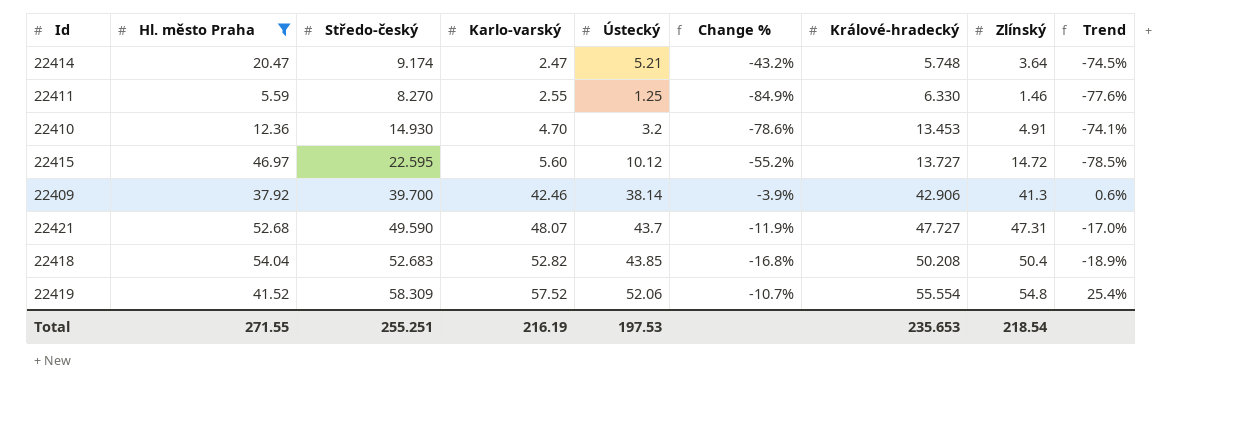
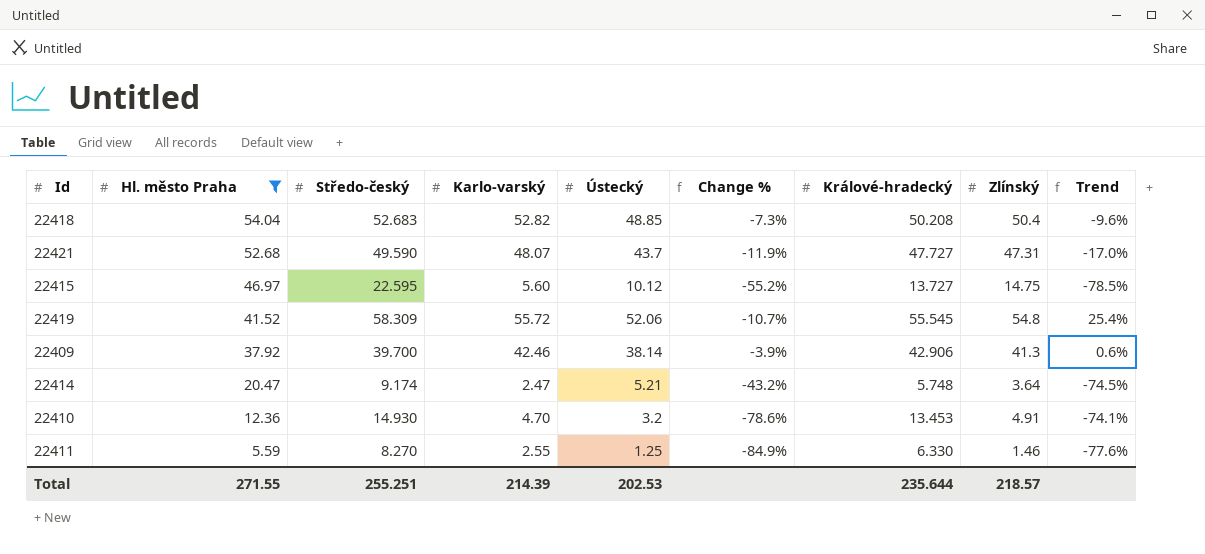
row order: Karlo-varský ascending -> Hl. město Praha descending
22418 | Ústecký: 43.85 -> 48.85
22418 | Change %: -16.8% -> -7.3%
22418 | Trend: -18.9% -> -9.6%
22415 | Zlínský: 14.72 -> 14.75
22419 | Karlo-varský: 57.52 -> 55.72
22419 | Králové-hradecký: 55.554 -> 55.545
Total | Karlo-varský: 216.19 -> 214.39
Total | Ústecký: 197.53 -> 202.53
Total | Králové-hradecký: 235.653 -> 235.644
Total | Zlínský: 218.54 -> 218.57

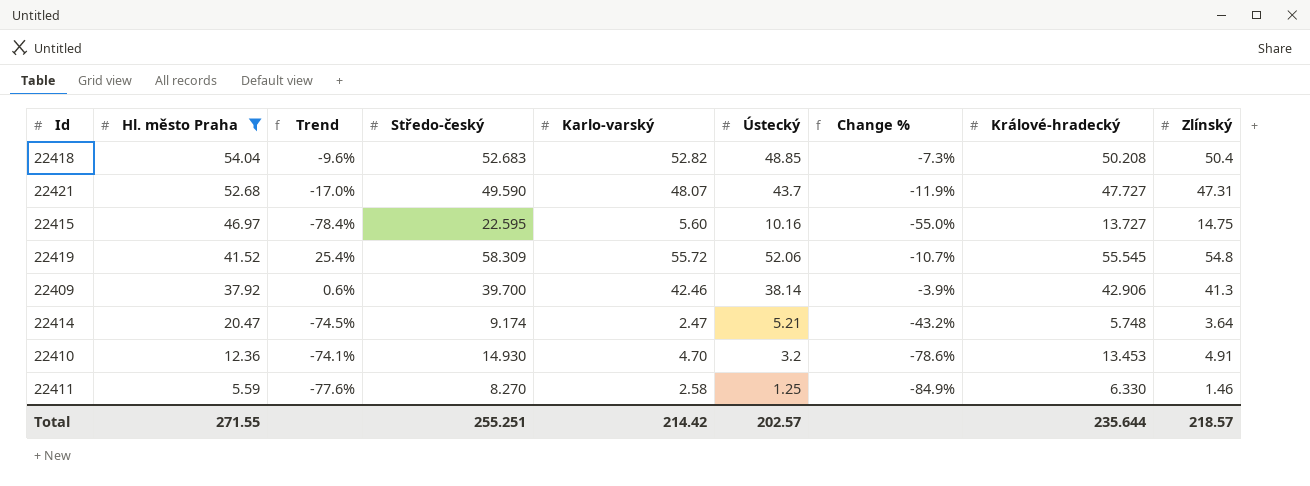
column Trend | position: 9 -> 3
22415 | Trend: -78.5% -> -78.4%
22415 | Ústecký: 10.12 -> 10.16
22415 | Change %: -55.2% -> -55.0%
22411 | Karlo-varský: 2.55 -> 2.58
Total | Karlo-varský: 214.39 -> 214.42
Total | Ústecký: 202.53 -> 202.57

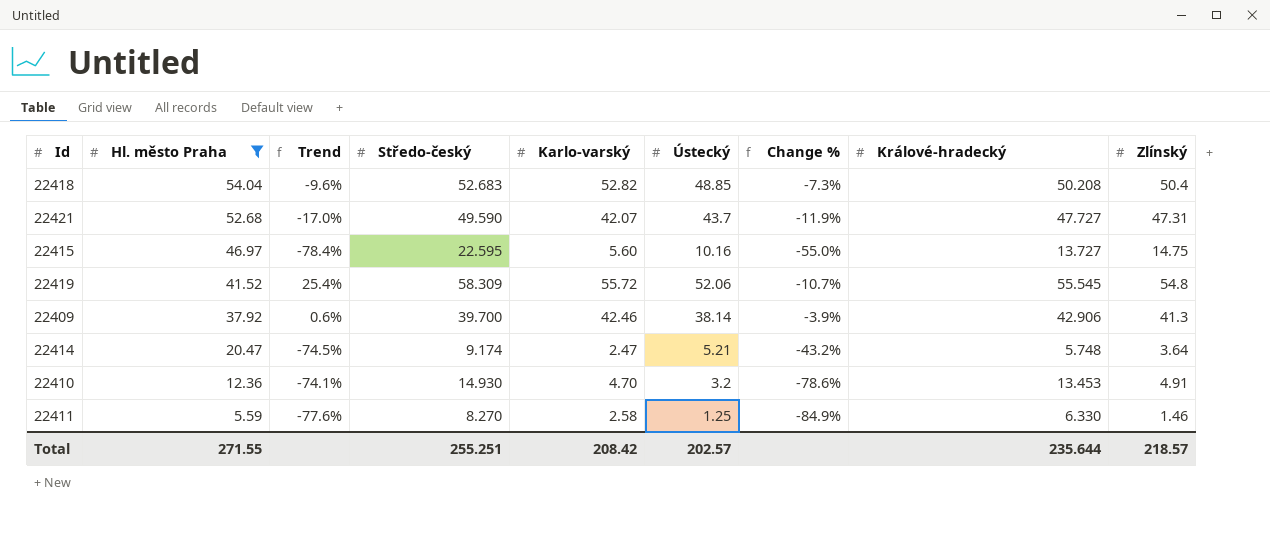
22421 | Karlo-varský: 48.07 -> 42.07
Total | Karlo-varský: 214.42 -> 208.42

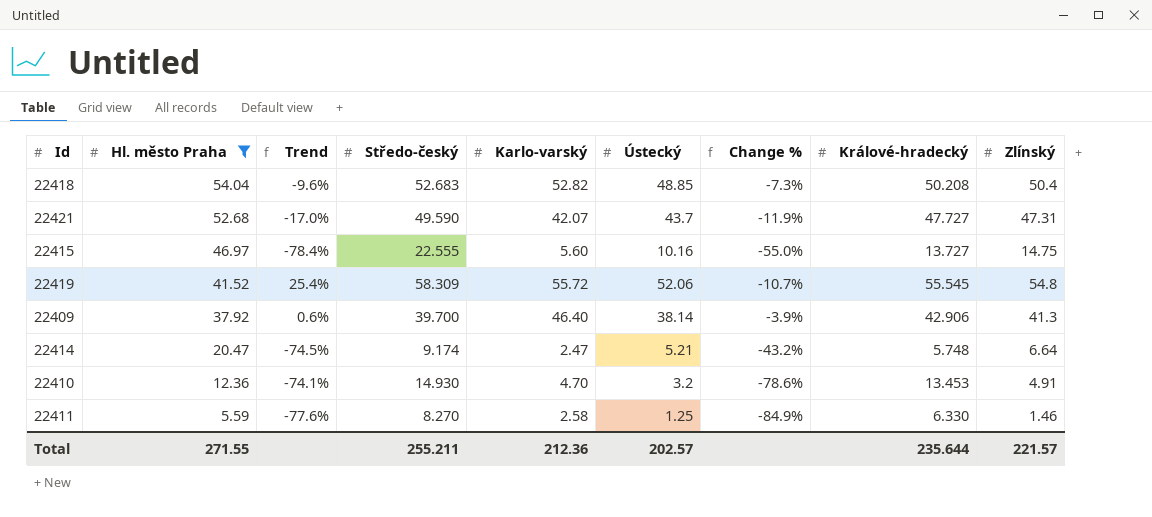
22415 | Středo-český: 22.595 -> 22.555
22409 | Karlo-varský: 42.46 -> 46.40
22414 | Zlínský: 3.64 -> 6.64
Total | Středo-český: 255.251 -> 255.211
Total | Karlo-varský: 208.42 -> 212.36
Total | Zlínský: 218.57 -> 221.57

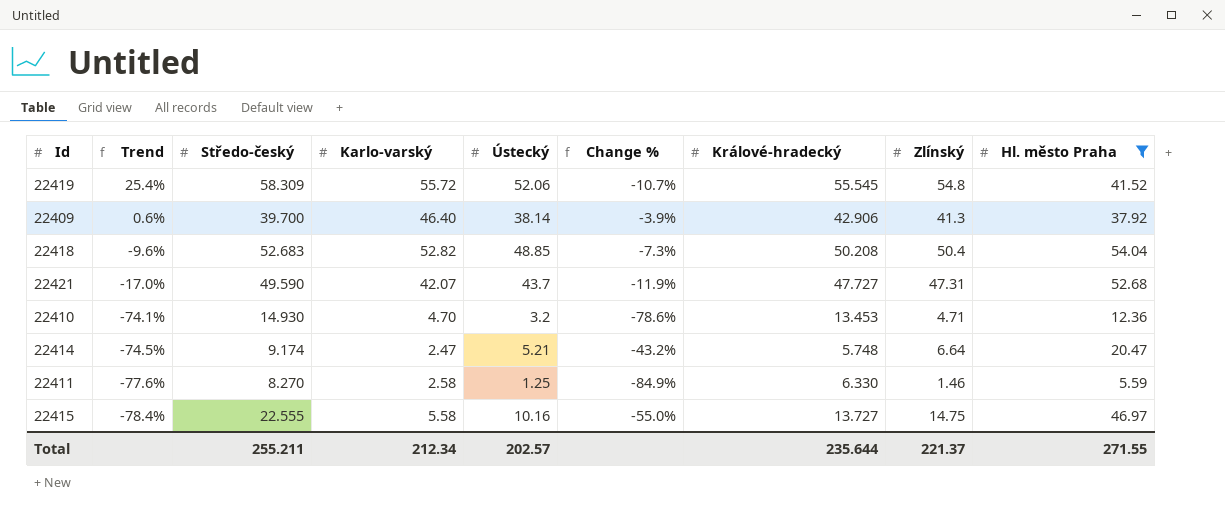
row order: Hl. město Praha descending -> Trend descending
column Hl. město Praha | position: 2 -> 9
22410 | Zlínský: 4.91 -> 4.71
22415 | Karlo-varský: 5.60 -> 5.58
Total | Karlo-varský: 212.36 -> 212.34
Total | Zlínský: 221.57 -> 221.37

